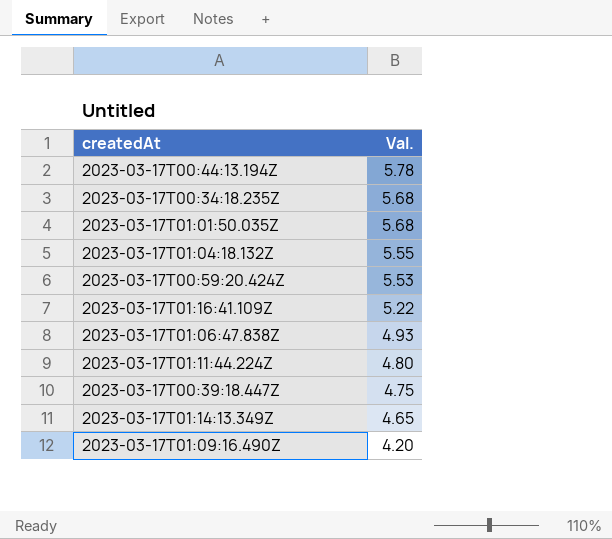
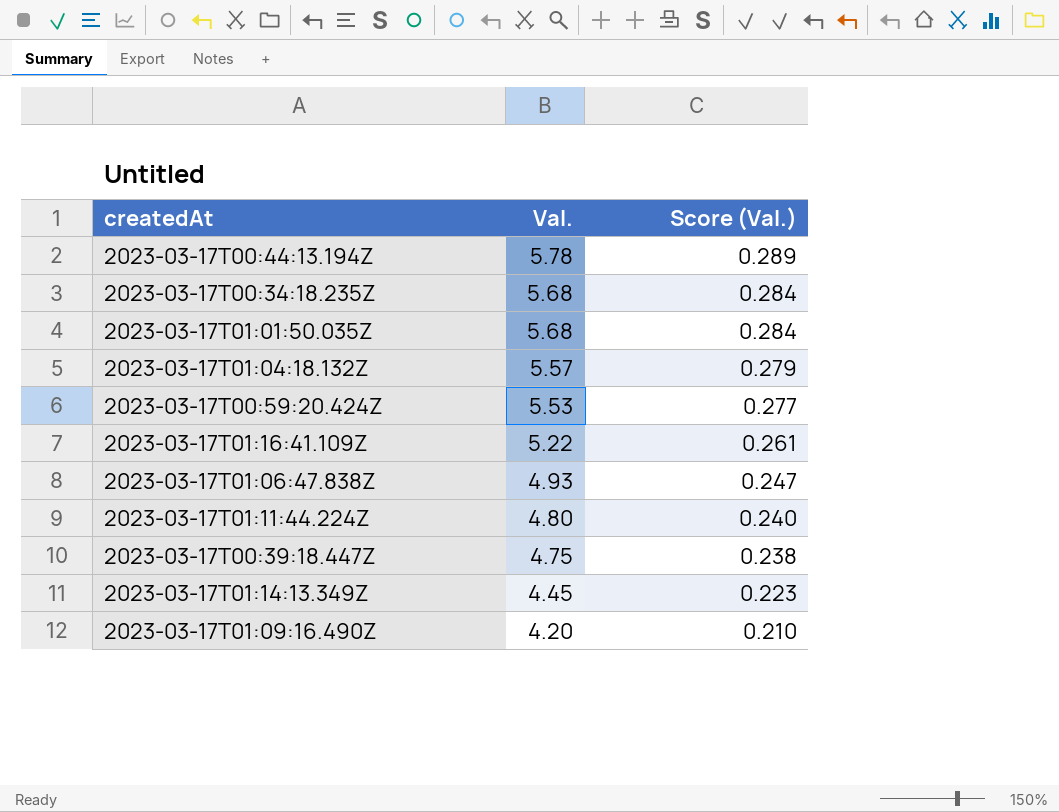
column Score (Val.) | formula: none -> [Val.] * 0.05
2023-03-17T01:04:18.132Z | Val.: 5.55 -> 5.57
2023-03-17T01:14:13.349Z | Val.: 4.65 -> 4.45

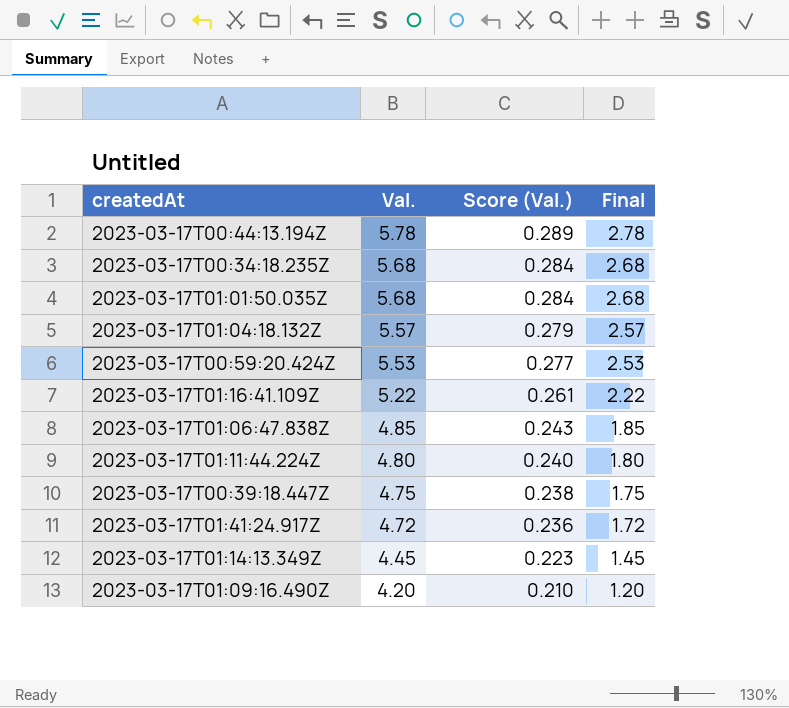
column Final | formula: none -> [Val.] - 3
2023-03-17T01:06:47.838Z | Val.: 4.93 -> 4.85
2023-03-17T01:06:47.838Z | Score (Val.): 0.247 -> 0.243
row 2023-03-17T01:41:24.917Z: none -> 4.72 | 0.236 | 1.72

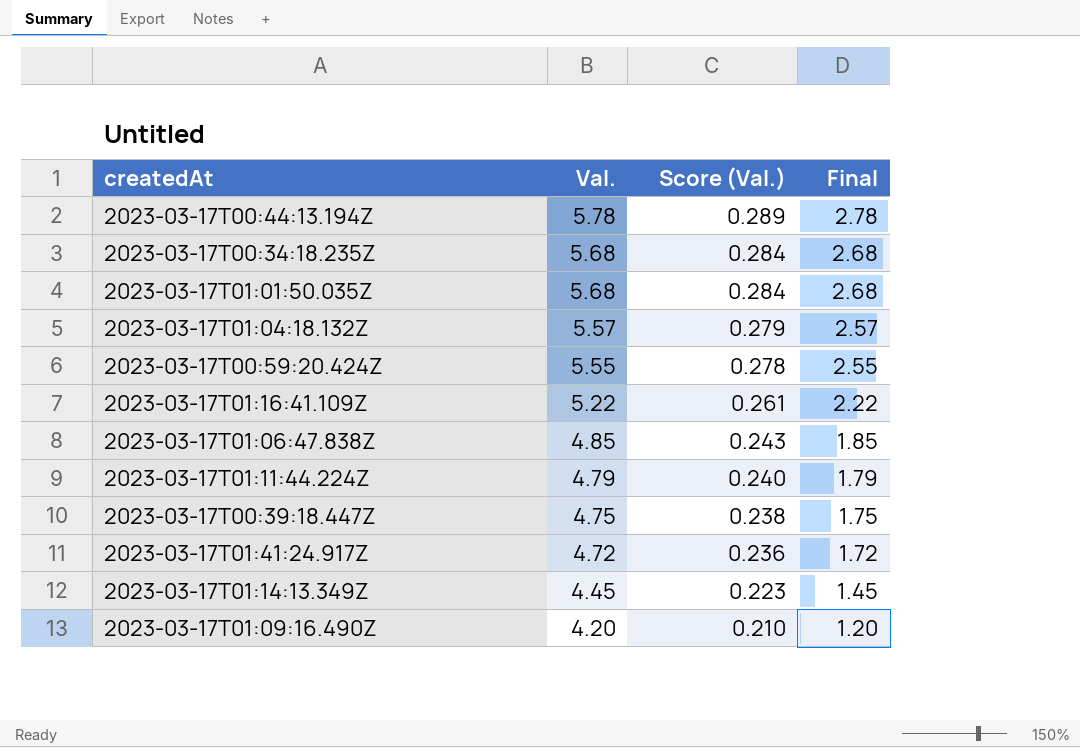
2023-03-17T00:59:20.424Z | Val.: 5.53 -> 5.55
2023-03-17T00:59:20.424Z | Score (Val.): 0.277 -> 0.278
2023-03-17T00:59:20.424Z | Final: 2.53 -> 2.55
2023-03-17T01:11:44.224Z | Val.: 4.80 -> 4.79
2023-03-17T01:11:44.224Z | Final: 1.80 -> 1.79

